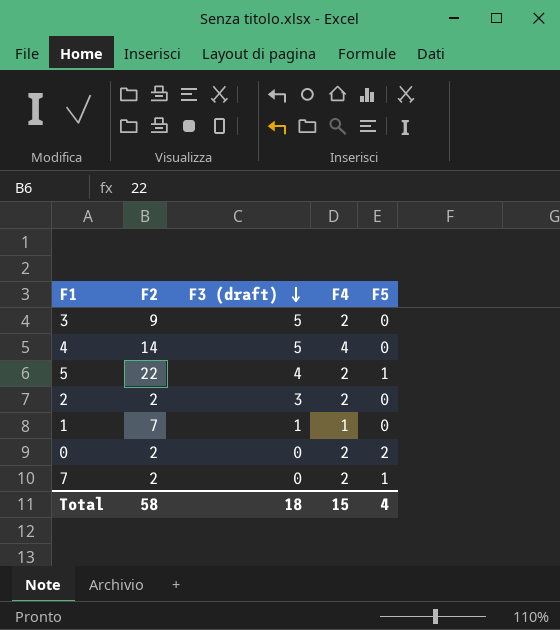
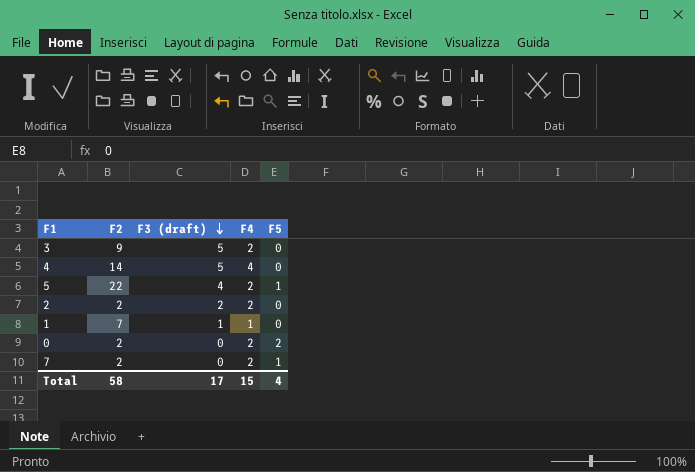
2 | F3 (draft): 3 -> 2
Total | F3 (draft): 18 -> 17

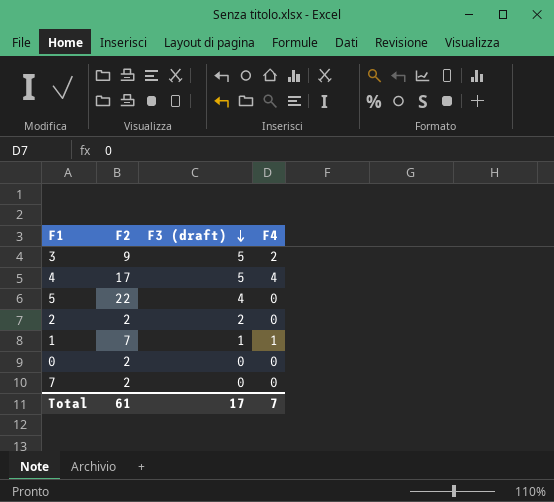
column F5 | position: 5 -> none
4 | F2: 14 -> 17
5 | F4: 2 -> 0
2 | F4: 2 -> 0
0 | F4: 2 -> 0
7 | F4: 2 -> 0
Total | F2: 58 -> 61
Total | F4: 15 -> 7

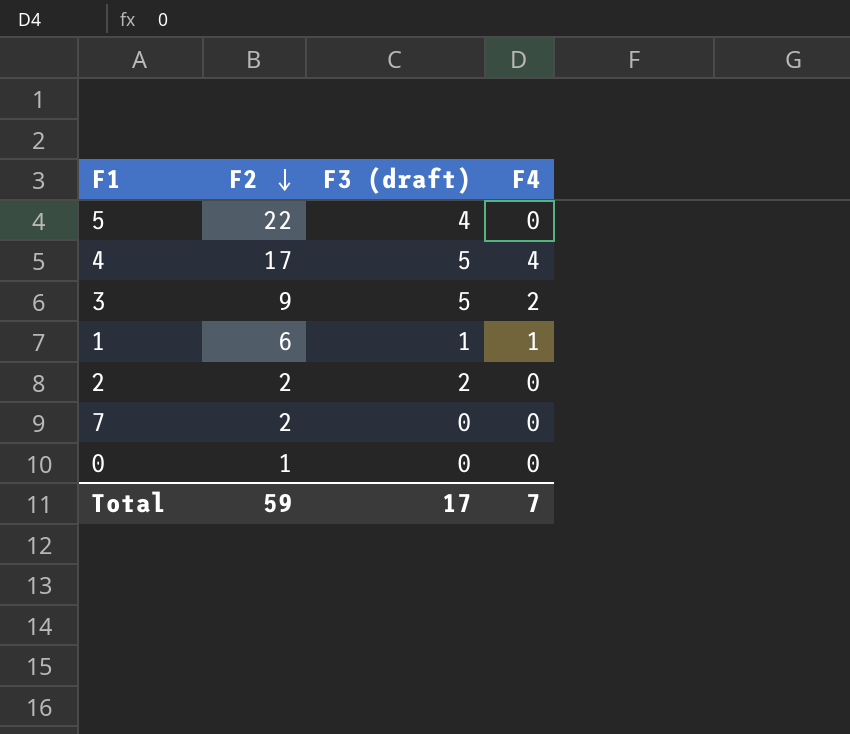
row order: F3 (draft) descending -> F2 descending
1 | F2: 7 -> 6
0 | F2: 2 -> 1
Total | F2: 61 -> 59

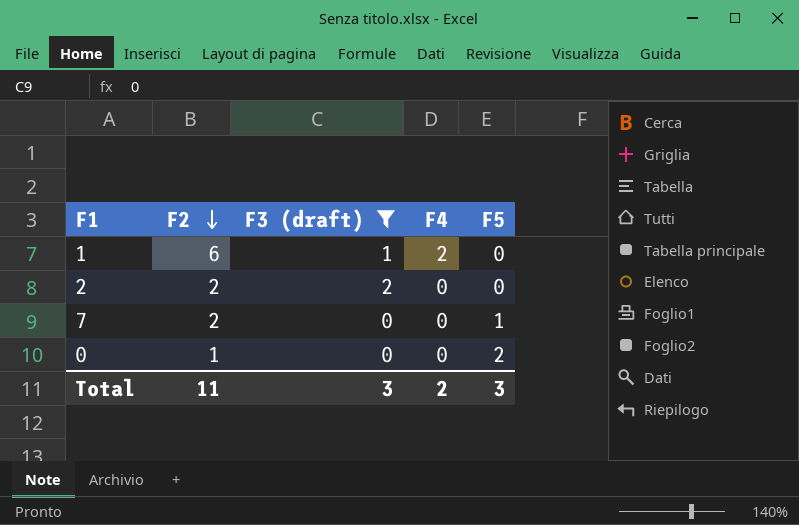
filter: none -> F3 (draft) <= 2
column F5 | position: none -> 5
1 | F4: 1 -> 2
Total | F2: 59 -> 11
Total | F3 (draft): 17 -> 3
Total | F4: 7 -> 2

